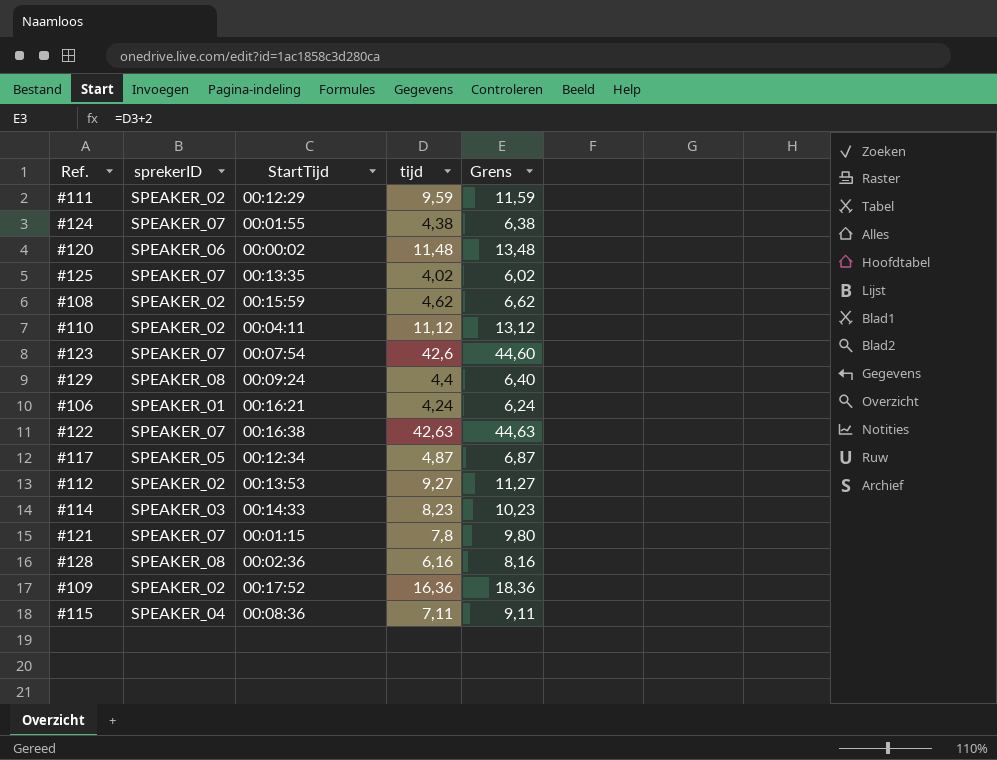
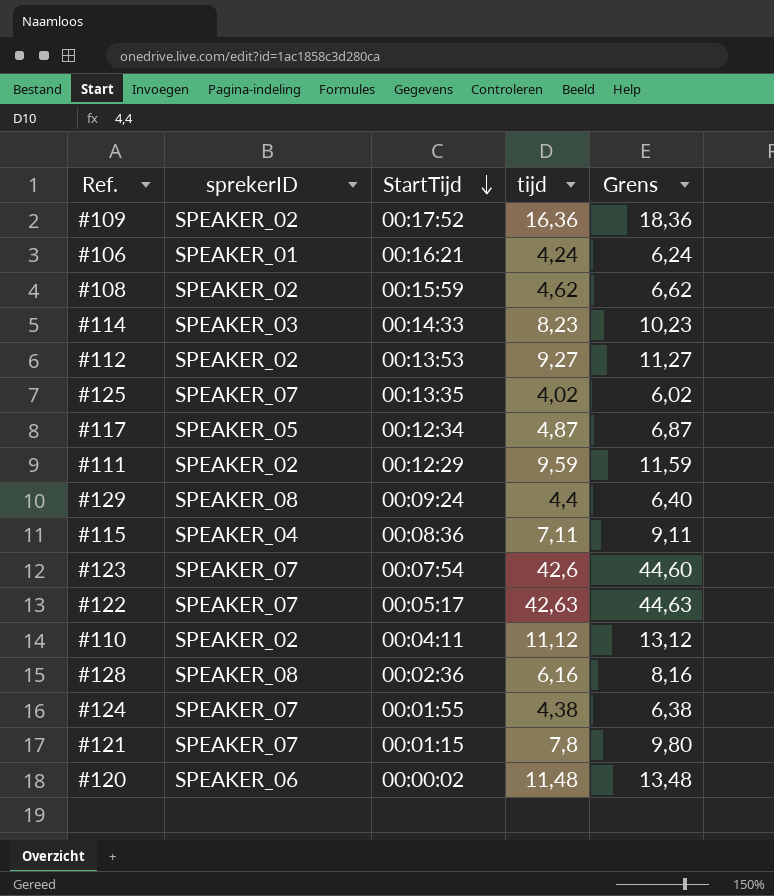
row order: none -> StartTijd descending
#122 | StartTijd: 00:16:38 -> 00:05:17

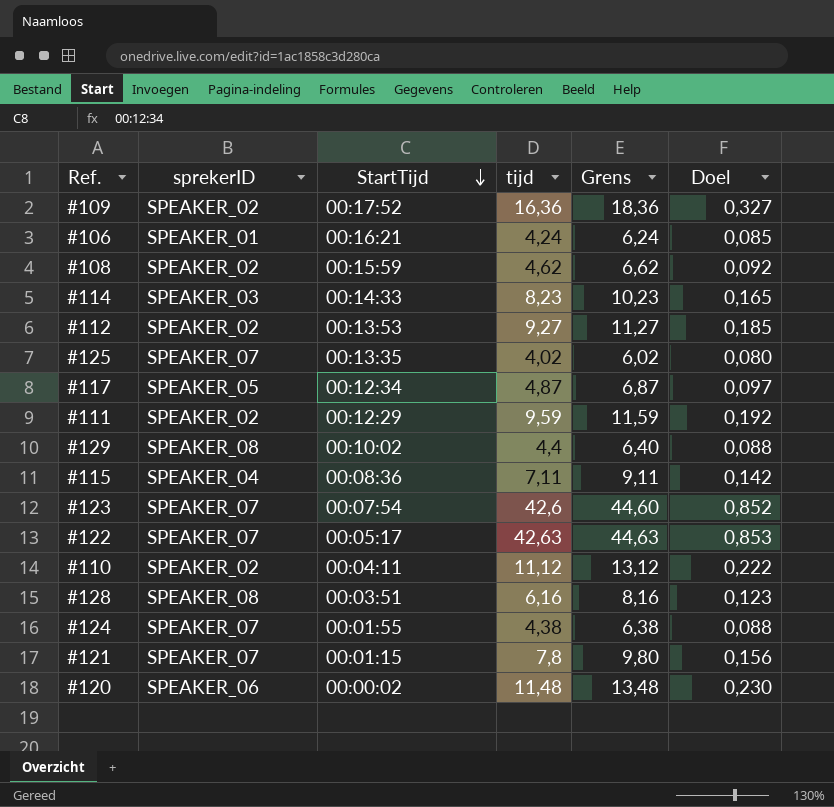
column Doel | formula: none -> [tijd] * 0,02
#129 | StartTijd: 00:09:24 -> 00:10:02
#128 | StartTijd: 00:02:36 -> 00:03:51

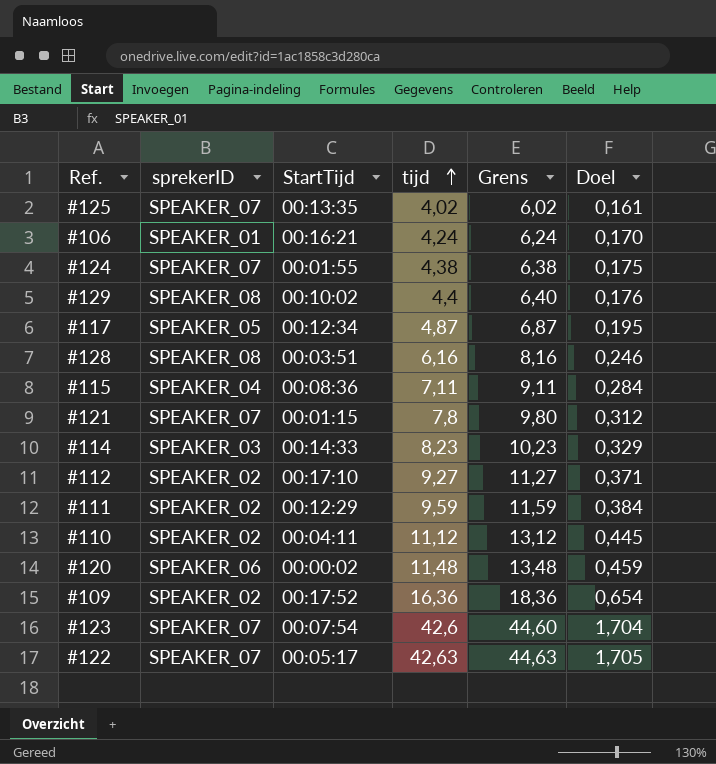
row order: StartTijd descending -> tijd ascending
column Doel | formula: [tijd] * 0,02 -> [tijd] * 0,04
row #108: SPEAKER_02 | 00:15:59 | 4,62 | 6,62 | 0,092 -> none
#112 | StartTijd: 00:13:53 -> 00:17:10

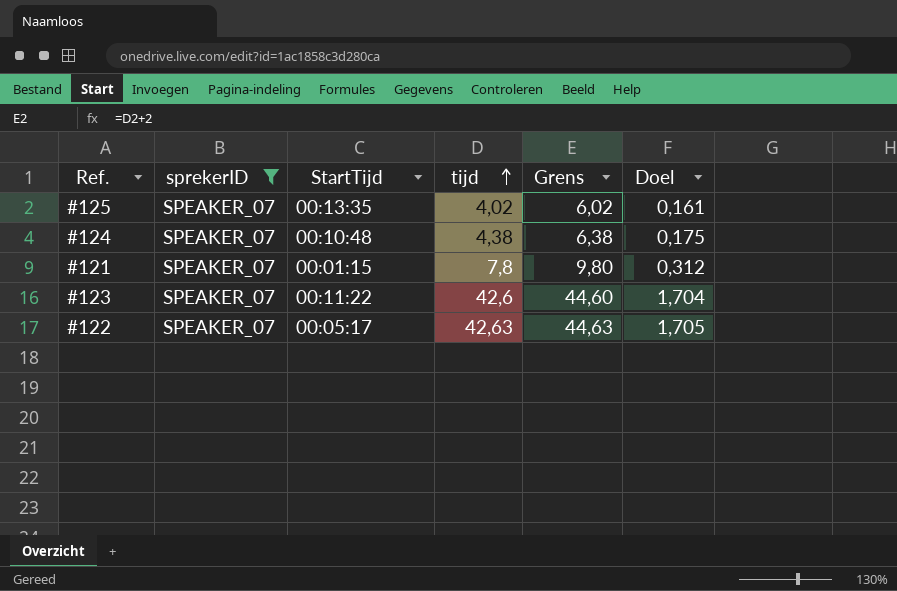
filter: none -> sprekerID = SPEAKER_07
#124 | StartTijd: 00:01:55 -> 00:10:48
#123 | StartTijd: 00:07:54 -> 00:11:22

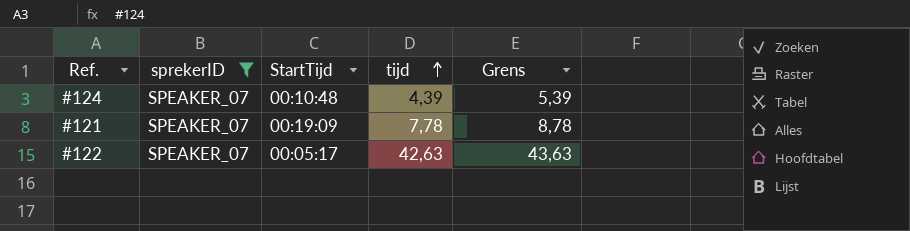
column Doel | formula: [tijd] * 0,04 -> none
column Grens | formula: [tijd] + 2 -> [tijd] + 1
row #125: SPEAKER_07 | 00:13:35 | 4,02 | 6,02 | 0,161 -> none
row #123: SPEAKER_07 | 00:11:22 | 42,6 | 44,60 | 1,704 -> none
#124 | tijd: 4,38 -> 4,39
#121 | StartTijd: 00:01:15 -> 00:19:09
#121 | tijd: 7,8 -> 7,78

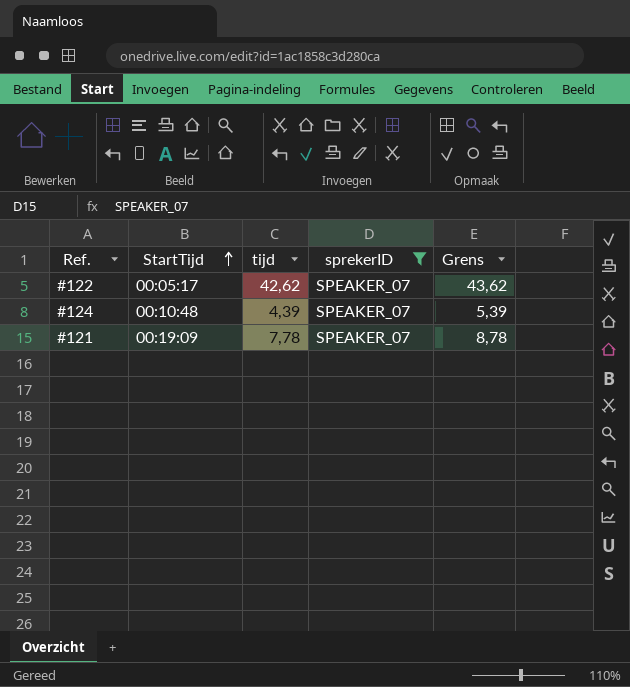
row order: tijd ascending -> StartTijd ascending
column sprekerID | position: 2 -> 4
#122 | tijd: 42,63 -> 42,62
#122 | Grens: 43,63 -> 43,62

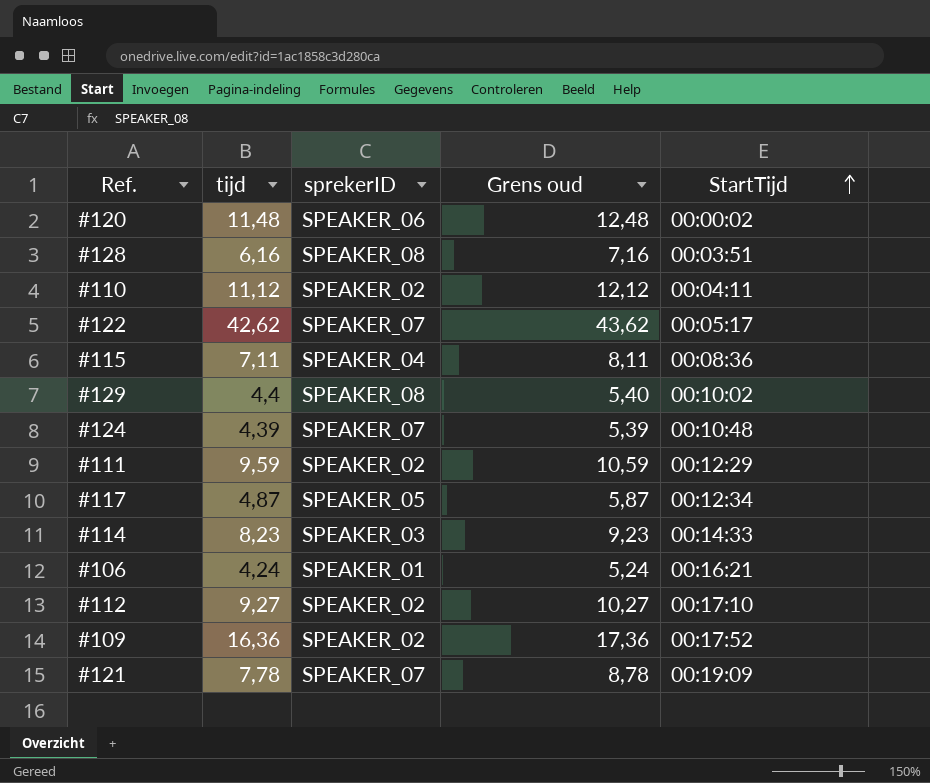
filter: sprekerID = SPEAKER_07 -> none
column name: Grens -> Grens oud
column StartTijd | position: 2 -> 5

